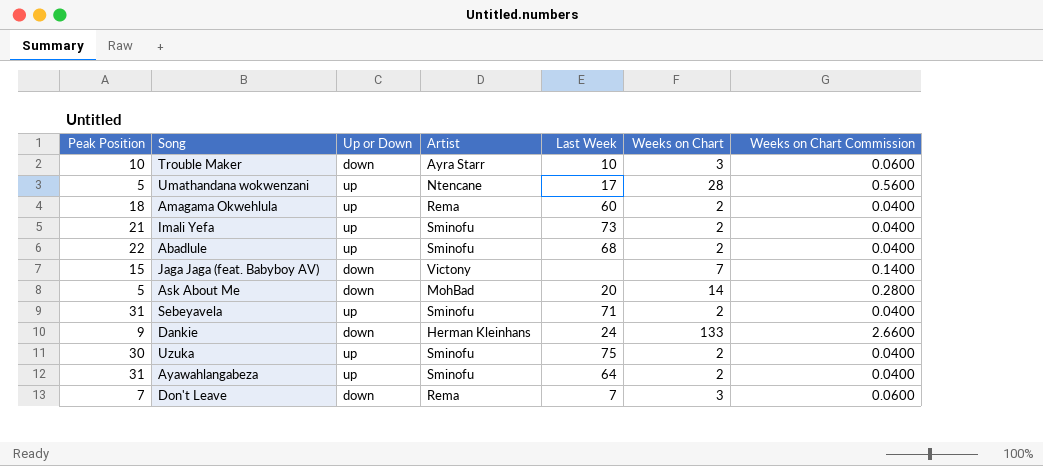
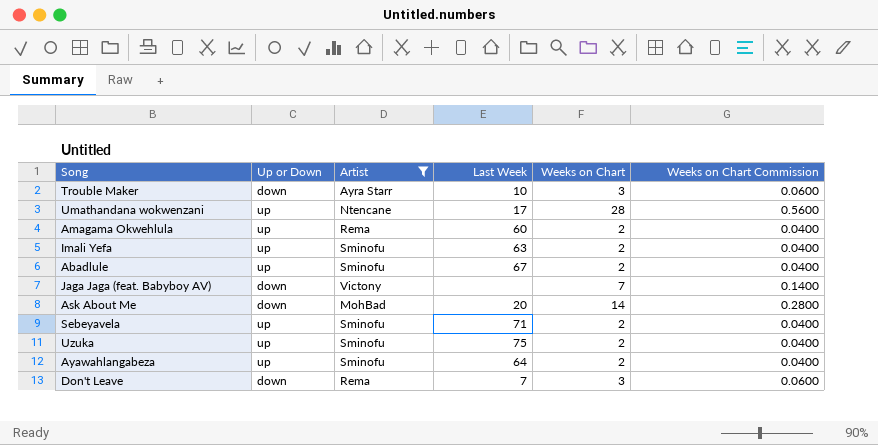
filter: none -> Artist != Herman Kleinhans
column Peak Position | position: 1 -> none
Imali Yefa | Last Week: 73 -> 63
Abadlule | Last Week: 68 -> 67

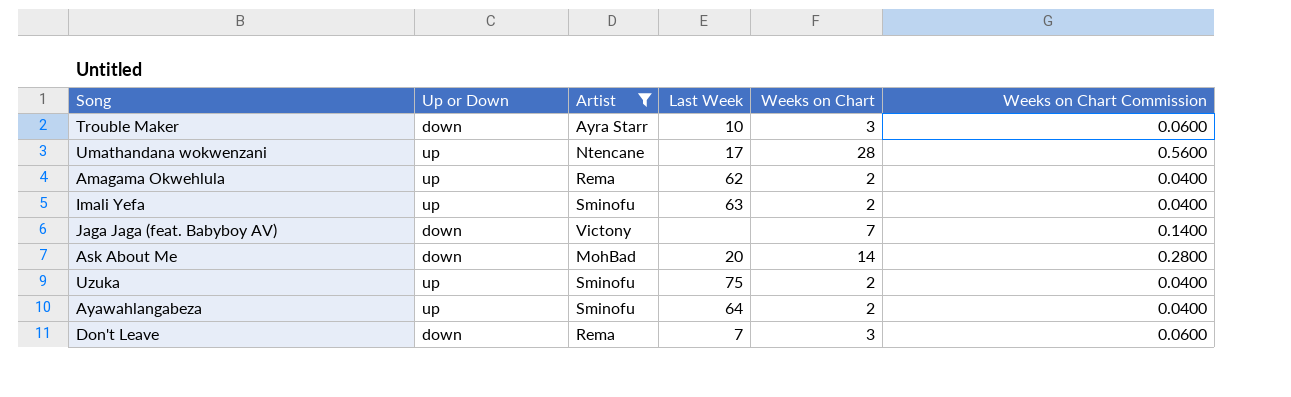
row Abadlule: up | Sminofu | 67 | 2 | 0.0400 -> none
row Sebeyavela: up | Sminofu | 71 | 2 | 0.0400 -> none
Amagama Okwehlula | Last Week: 60 -> 62

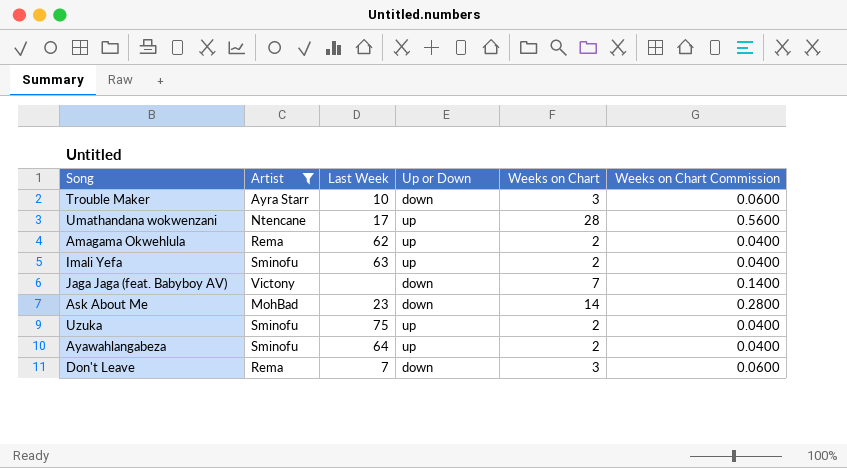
column Up or Down | position: 2 -> 4
Ask About Me | Last Week: 20 -> 23

